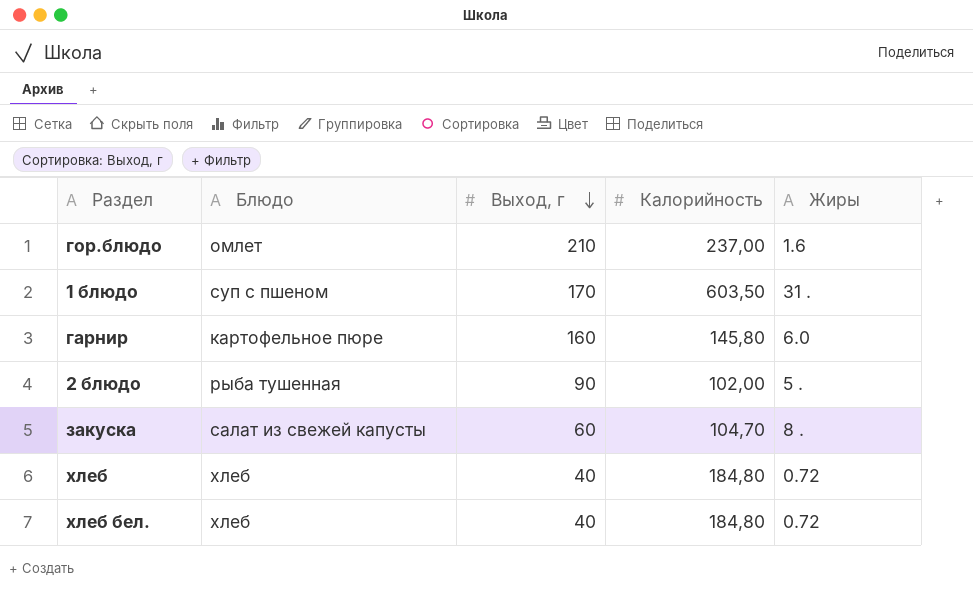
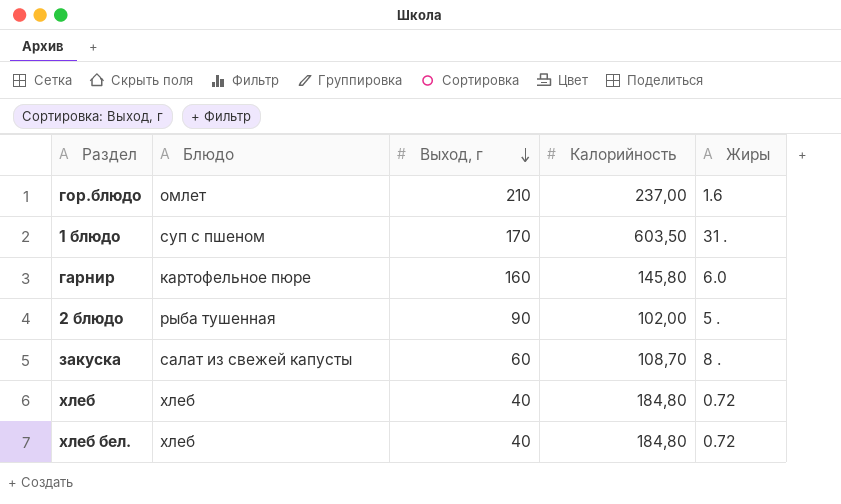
закуска | Калорийность: 104,70 -> 108,70

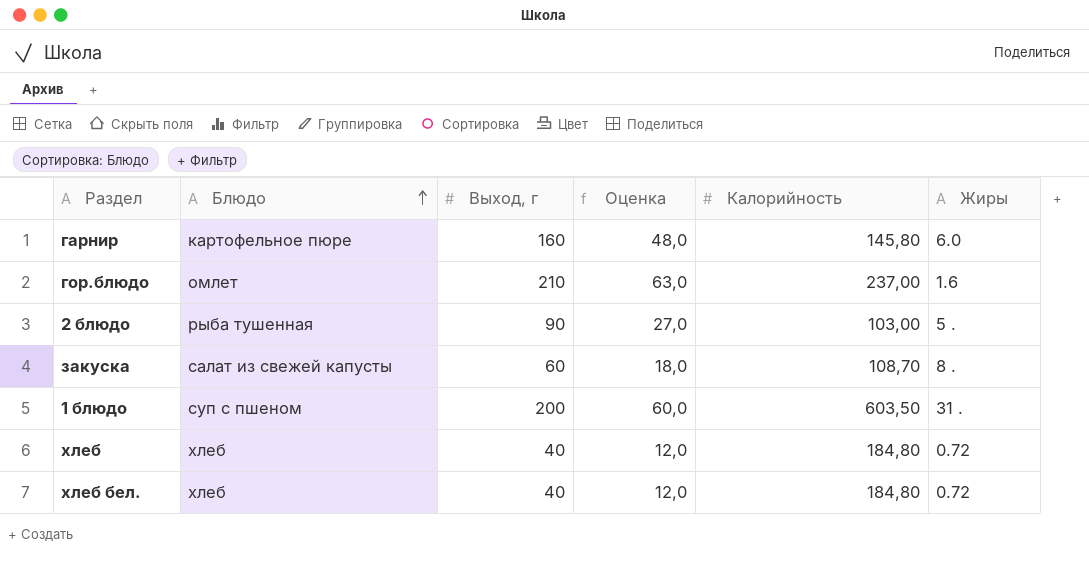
row order: Выход, г descending -> Блюдо ascending
column Оценка | formula: none -> [Выход, г] * 0,3
2 блюдо | Калорийность: 102,00 -> 103,00
1 блюдо | Выход, г: 170 -> 200

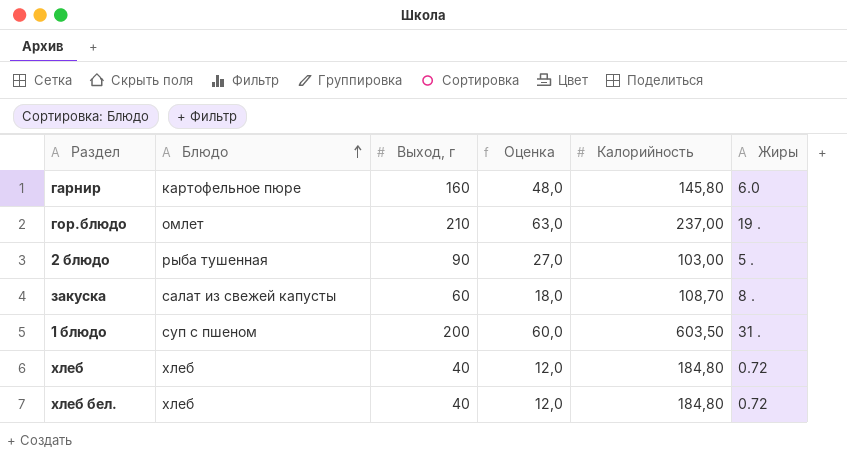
гор.блюдо | Жиры: 1.6 -> 19 .

